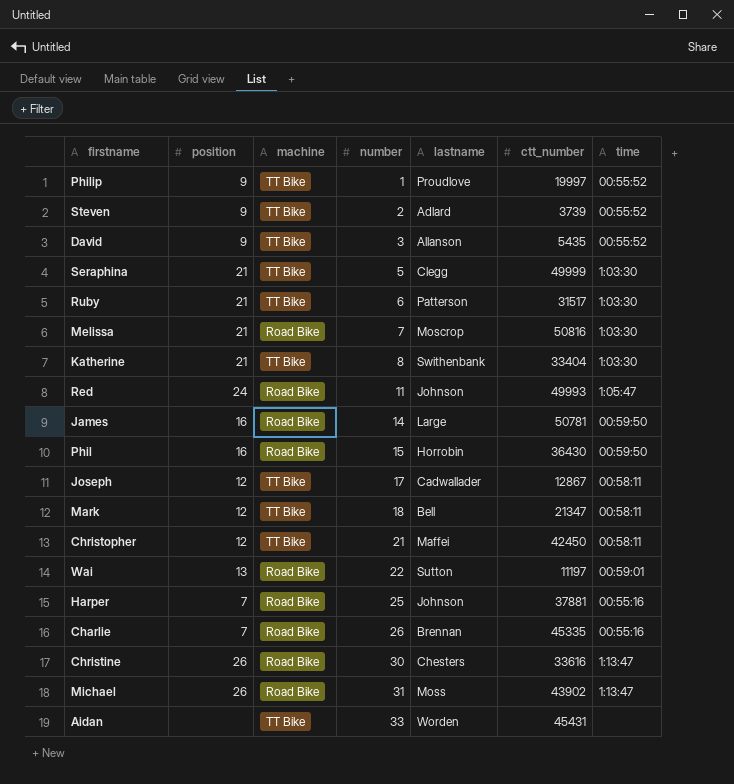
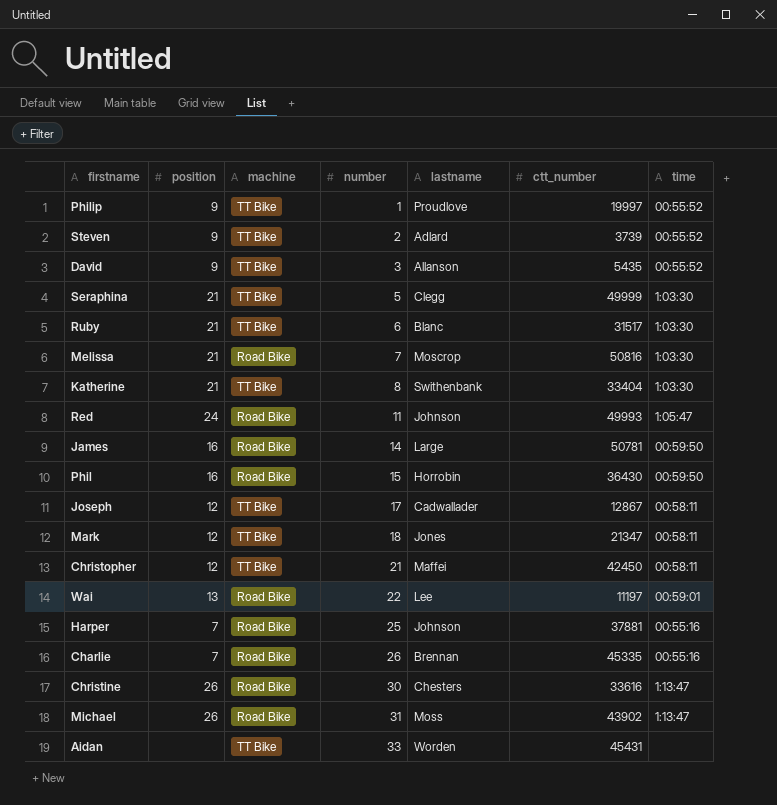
Ruby | lastname: Patterson -> Blanc
Mark | lastname: Bell -> Jones
Wai | lastname: Sutton -> Lee

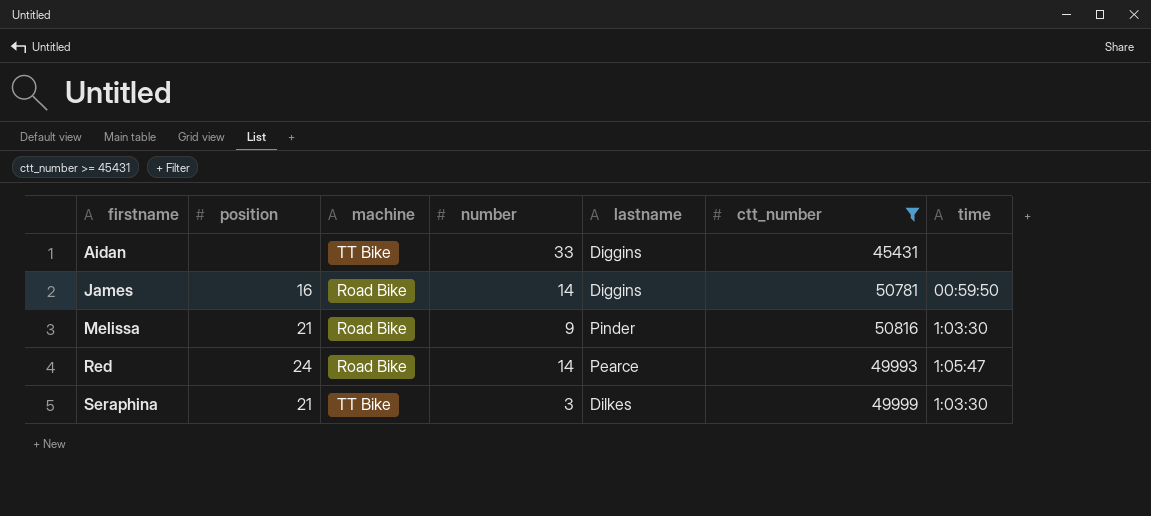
filter: none -> ctt_number >= 45431
row order: number ascending -> firstname ascending
Aidan | lastname: Worden -> Diggins
James | lastname: Large -> Diggins
Melissa | number: 7 -> 9
Melissa | lastname: Moscrop -> Pinder
Red | number: 11 -> 14
Red | lastname: Johnson -> Pearce
Seraphina | number: 5 -> 3
Seraphina | lastname: Clegg -> Dilkes

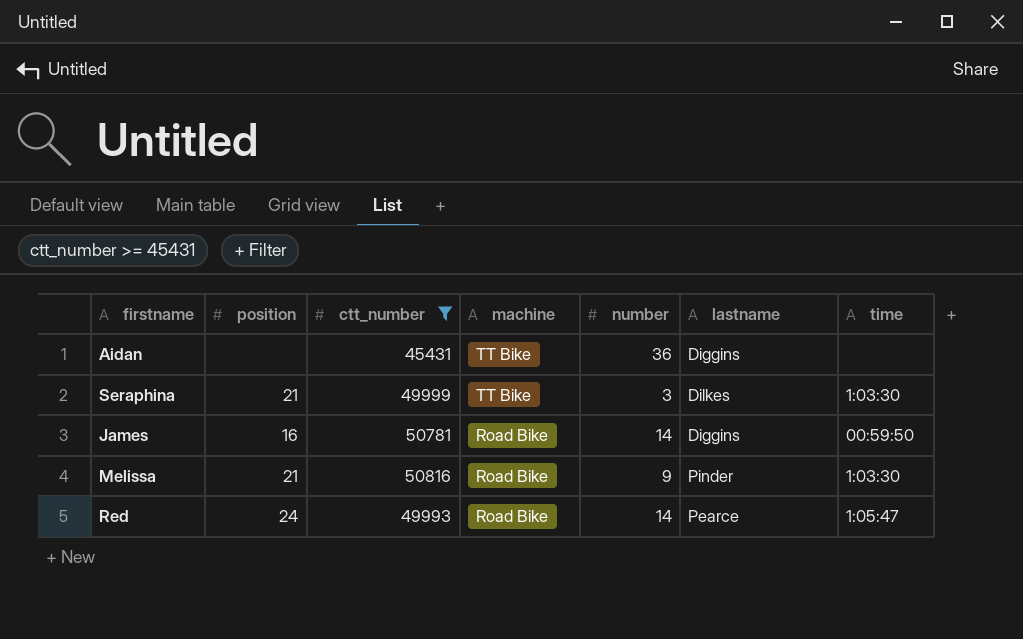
row order: firstname ascending -> machine descending
column ctt_number | position: 6 -> 3
Aidan | number: 33 -> 36

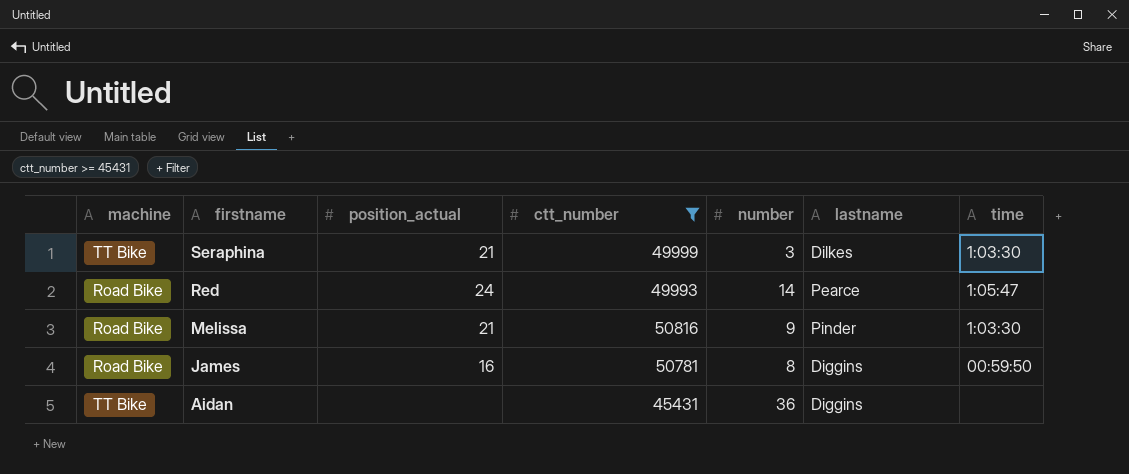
row order: machine descending -> firstname descending
column machine | position: 4 -> 1
column name: position -> position_actual
James | number: 14 -> 8

